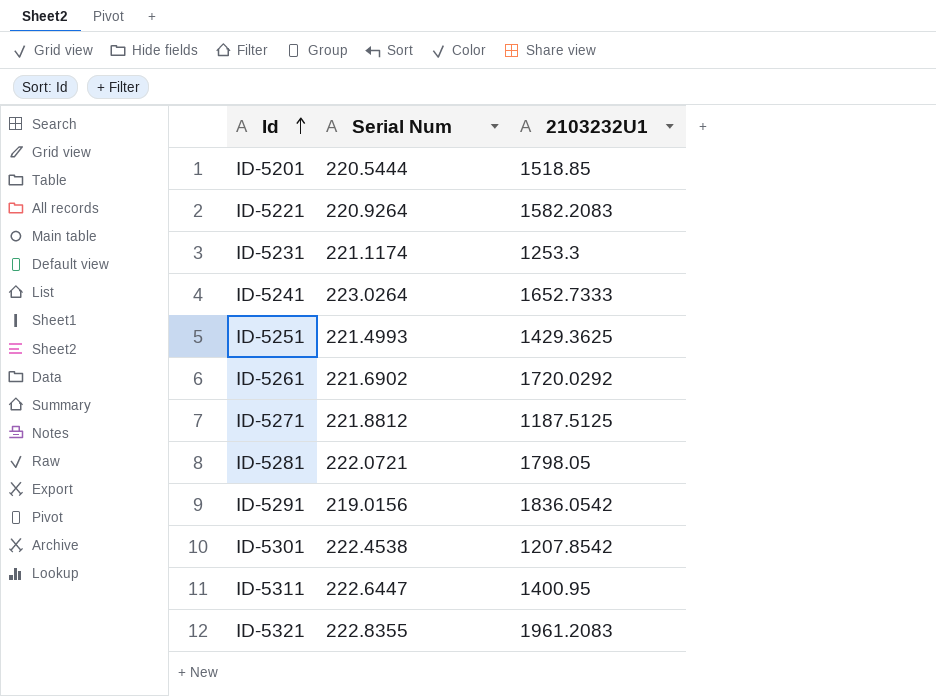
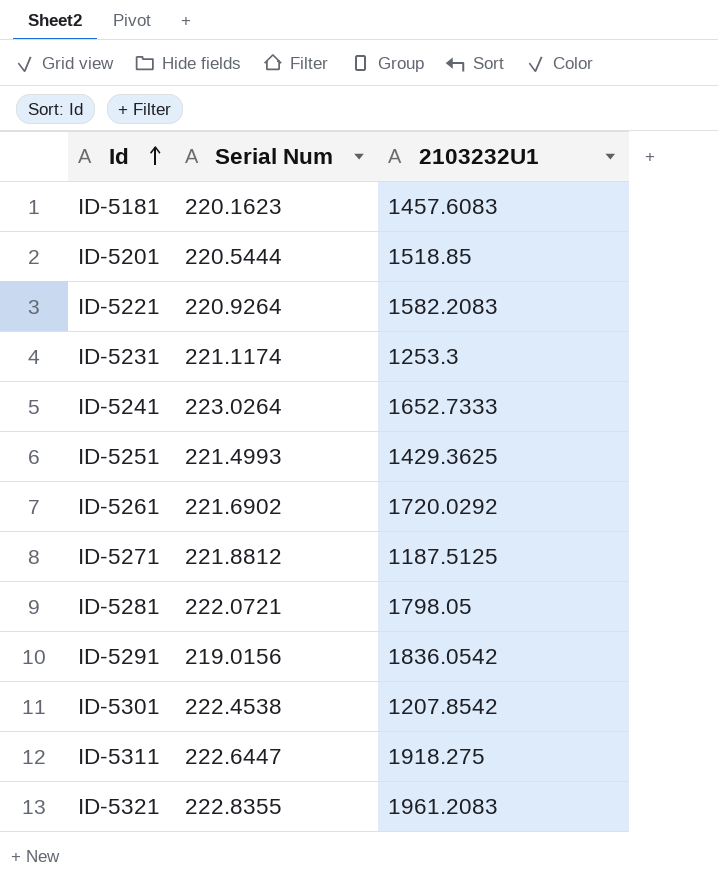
row ID-5181: none -> 220.1623 | 1457.6083
ID-5311 | 2103232U1: 1400.95 -> 1918.275

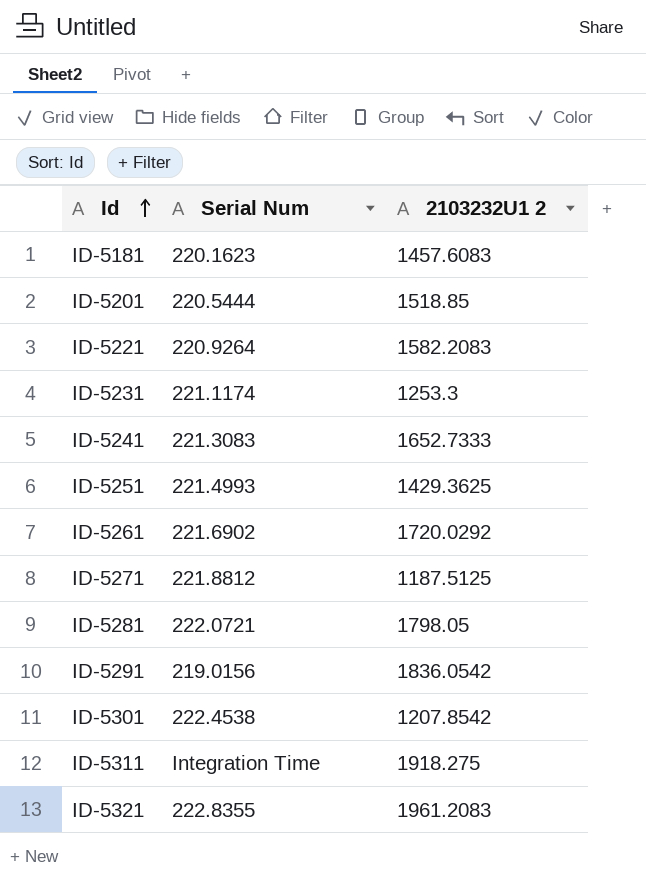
column name: 2103232U1 -> 2103232U1 2
ID-5241 | Serial Num: 223.0264 -> 221.3083
ID-5311 | Serial Num: 222.6447 -> Integration Time

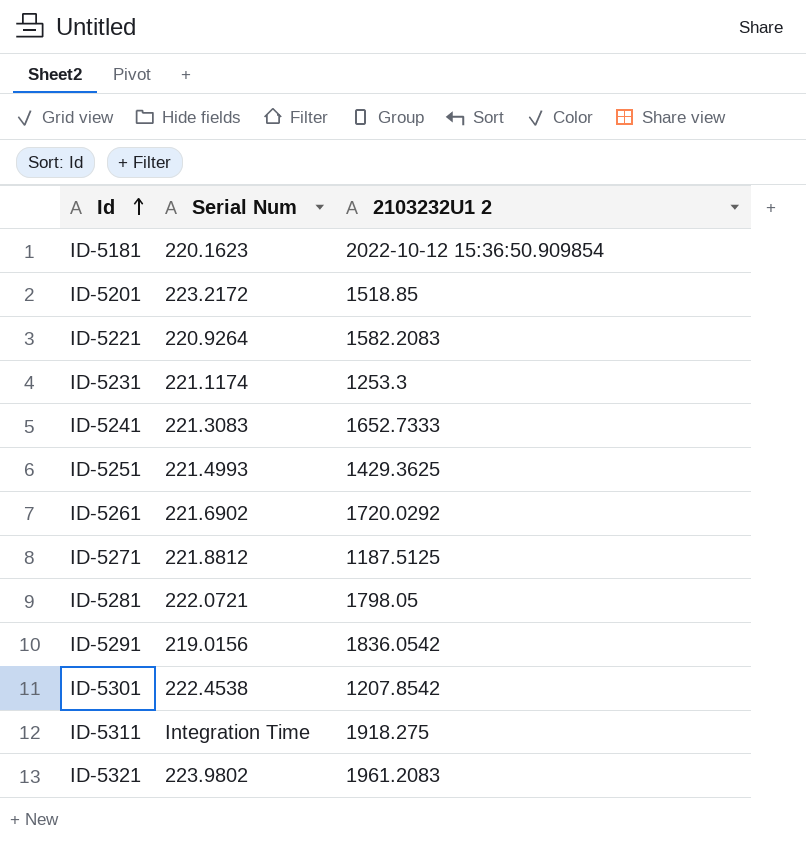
ID-5181 | 2103232U1 2: 1457.6083 -> 2022-10-12 15:36:50.909854
ID-5201 | Serial Num: 220.5444 -> 223.2172
ID-5321 | Serial Num: 222.8355 -> 223.9802

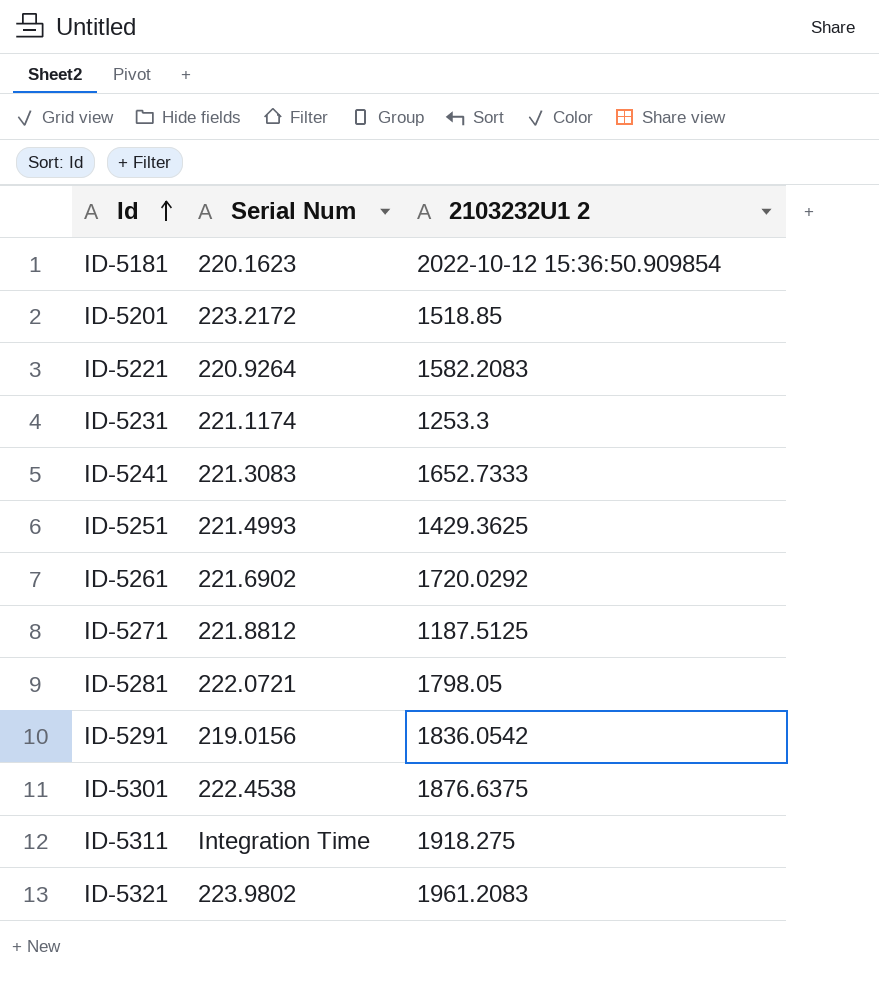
ID-5301 | 2103232U1 2: 1207.8542 -> 1876.6375

